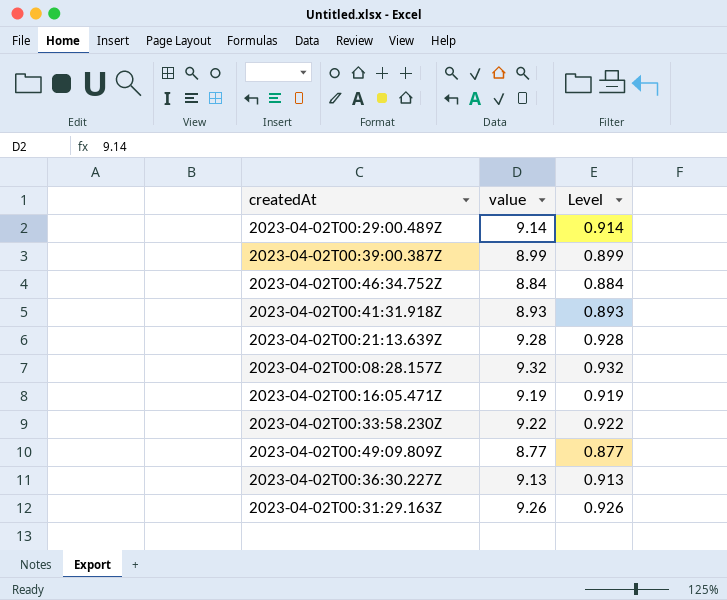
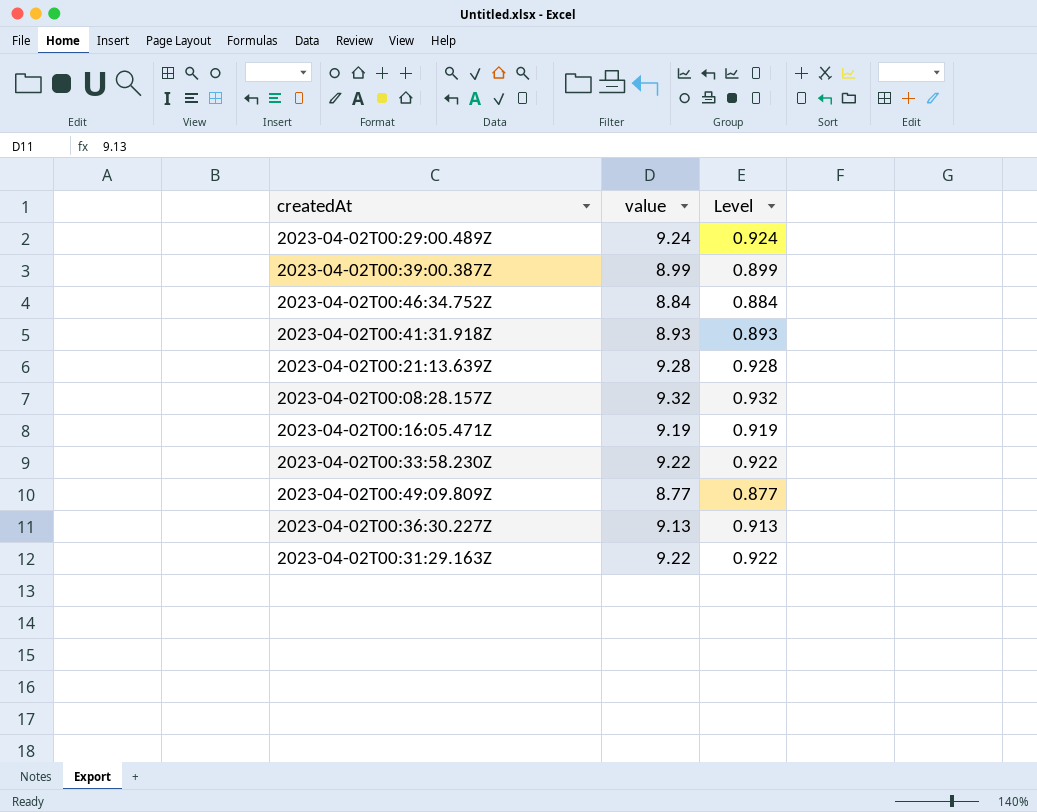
2023-04-02T00:29:00.489Z | value: 9.14 -> 9.24
2023-04-02T00:29:00.489Z | Level: 0.914 -> 0.924
2023-04-02T00:31:29.163Z | value: 9.26 -> 9.22
2023-04-02T00:31:29.163Z | Level: 0.926 -> 0.922

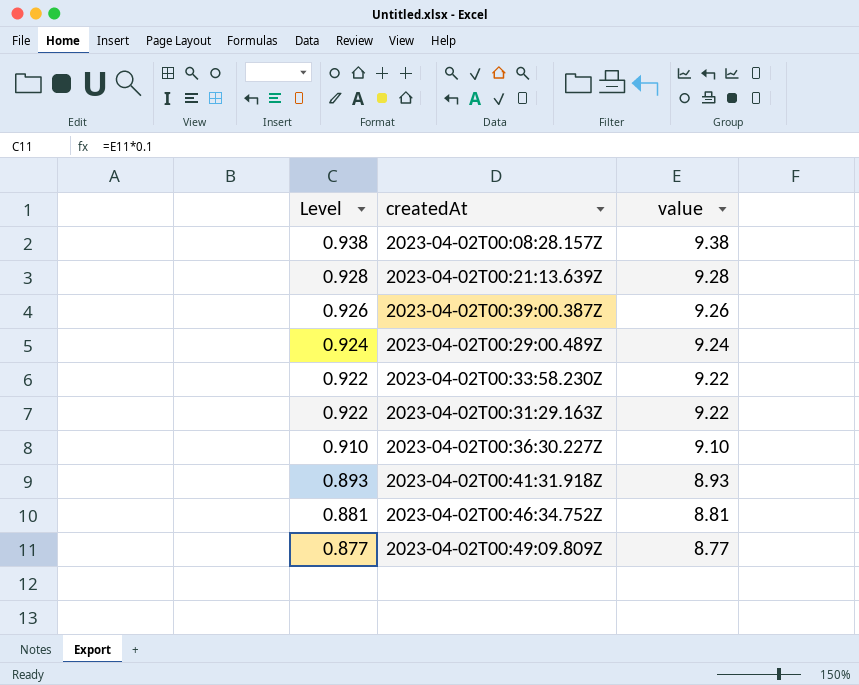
row order: none -> Level descending
column Level | position: 3 -> 1
row 2023-04-02T00:16:05.471Z: 9.19 | 0.919 -> none
2023-04-02T00:08:28.157Z | Level: 0.932 -> 0.938
2023-04-02T00:08:28.157Z | value: 9.32 -> 9.38
2023-04-02T00:39:00.387Z | Level: 0.899 -> 0.926
2023-04-02T00:39:00.387Z | value: 8.99 -> 9.26
2023-04-02T00:36:30.227Z | Level: 0.913 -> 0.910
2023-04-02T00:36:30.227Z | value: 9.13 -> 9.10
2023-04-02T00:46:34.752Z | Level: 0.884 -> 0.881
2023-04-02T00:46:34.752Z | value: 8.84 -> 8.81

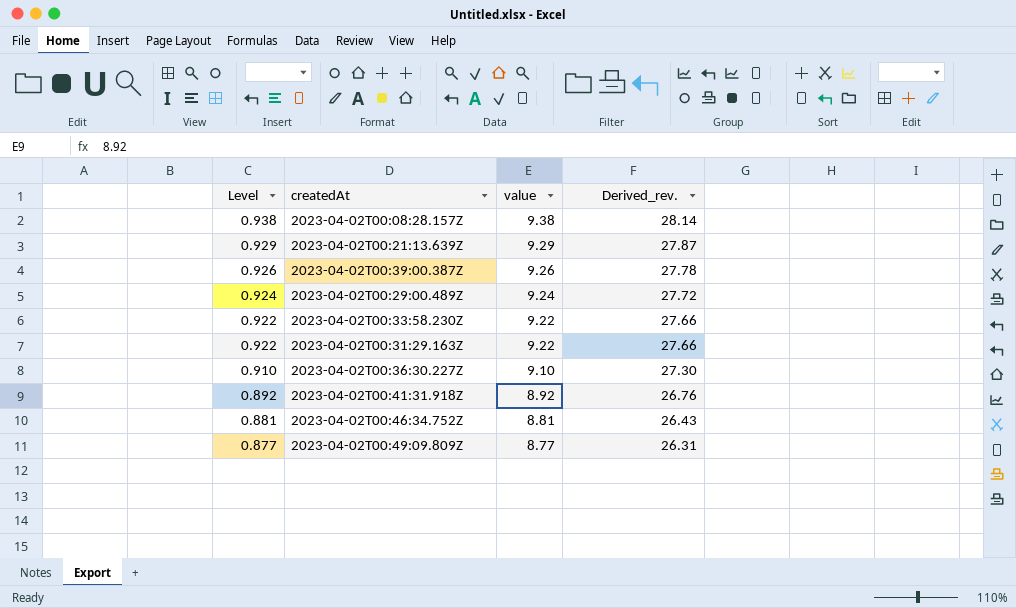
column Derived_rev. | formula: none -> [value] * 3
2023-04-02T00:21:13.639Z | Level: 0.928 -> 0.929
2023-04-02T00:21:13.639Z | value: 9.28 -> 9.29
2023-04-02T00:41:31.918Z | Level: 0.893 -> 0.892
2023-04-02T00:41:31.918Z | value: 8.93 -> 8.92

